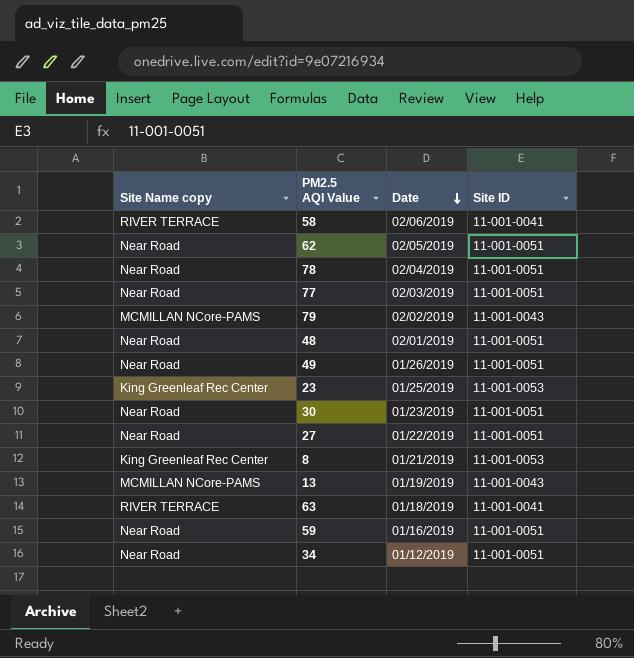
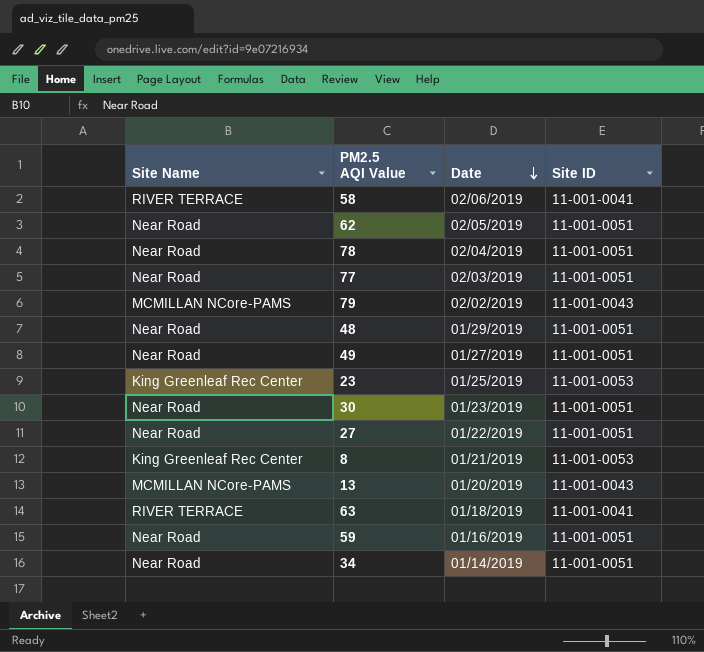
column name: Site Name copy -> Site Name
48 | Date: 02/01/2019 -> 01/29/2019
49 | Date: 01/26/2019 -> 01/27/2019
13 | Date: 01/19/2019 -> 01/20/2019
34 | Date: 01/12/2019 -> 01/14/2019

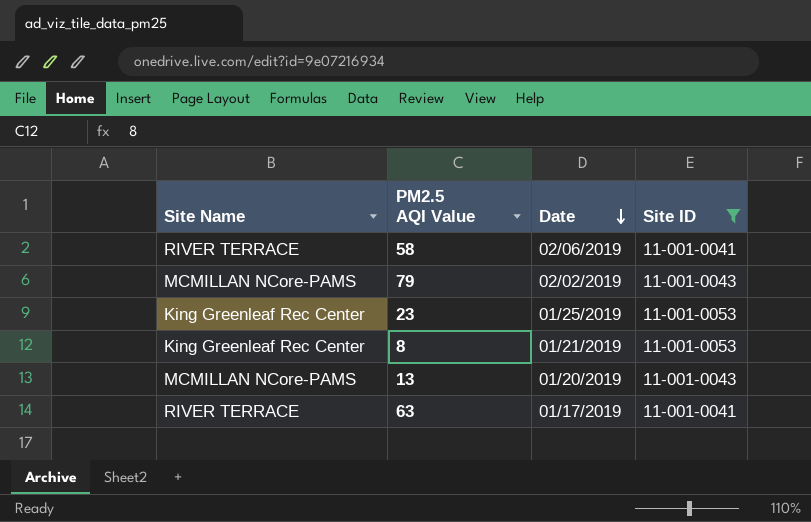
filter: none -> Site ID != 11-001-0051
63 | Date: 01/18/2019 -> 01/17/2019

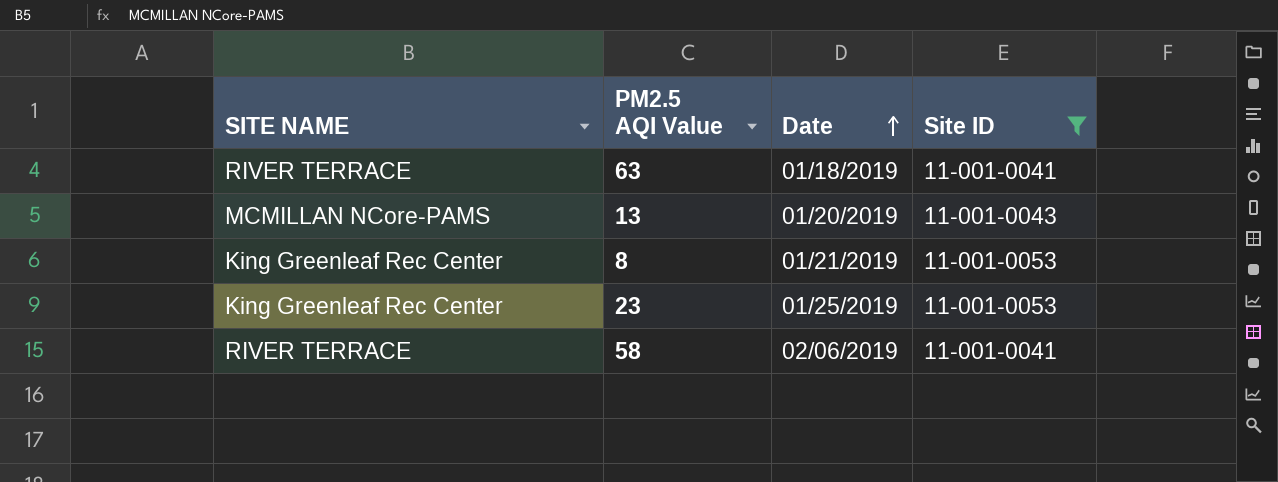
row order: Date descending -> Date ascending
column name: Site Name -> SITE NAME
row 79: MCMILLAN NCore-PAMS | 02/02/2019 | 11-001-0043 -> none
63 | Date: 01/17/2019 -> 01/18/2019

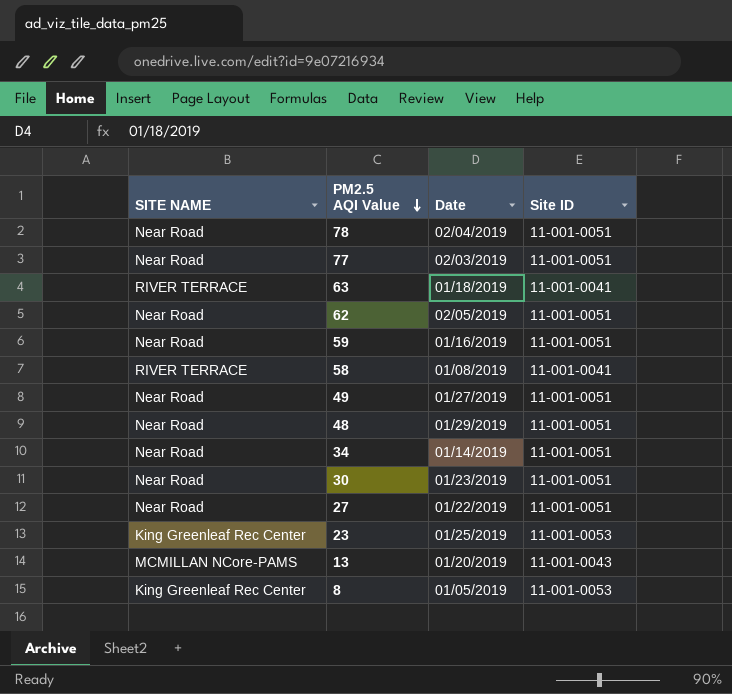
filter: Site ID != 11-001-0051 -> none
row order: Date ascending -> PM2.5 AQI Value descending
58 | Date: 02/06/2019 -> 01/08/2019
8 | Date: 01/21/2019 -> 01/05/2019

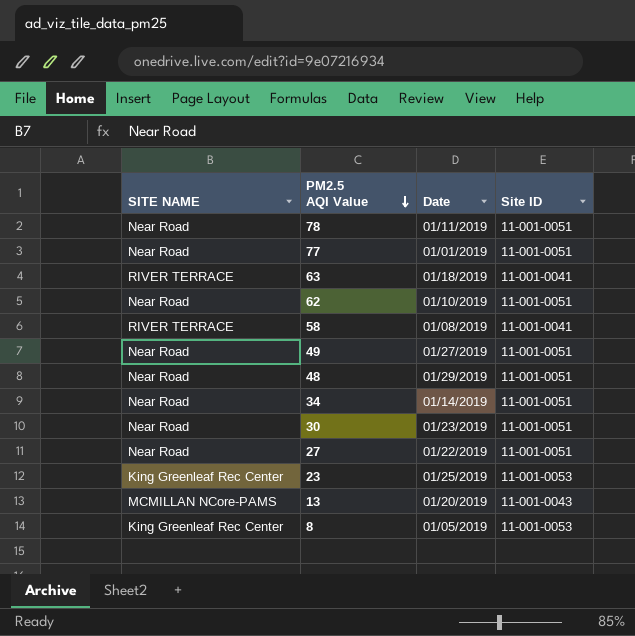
row 59: Near Road | 01/16/2019 | 11-001-0051 -> none
78 | Date: 02/04/2019 -> 01/11/2019
77 | Date: 02/03/2019 -> 01/01/2019
62 | Date: 02/05/2019 -> 01/10/2019

